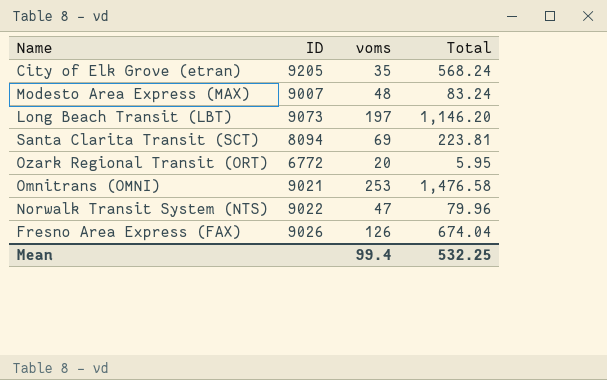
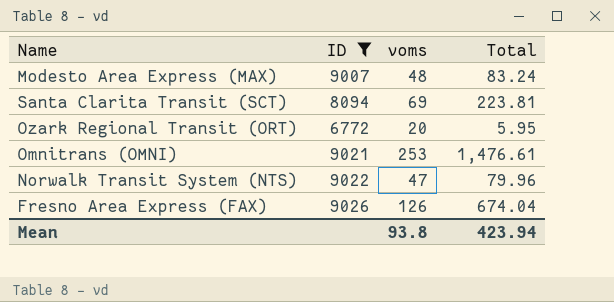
filter: none -> ID <= 9026
Omnitrans (OMNI) | Total: 1,476.58 -> 1,476.61
Mean | voms: 99.4 -> 93.8
Mean | Total: 532.25 -> 423.94

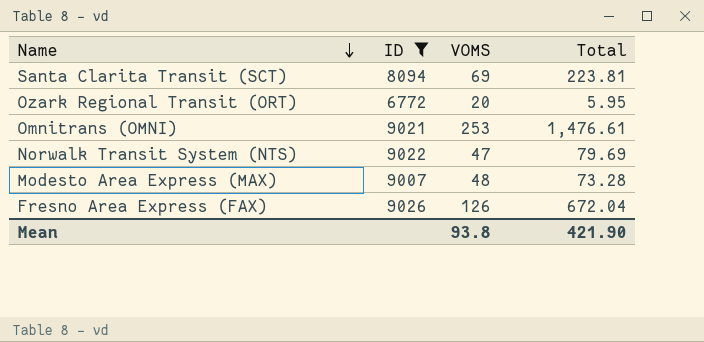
row order: none -> Name descending
column name: voms -> VOMS
Norwalk Transit System (NTS) | Total: 79.96 -> 79.69
Modesto Area Express (MAX) | Total: 83.24 -> 73.28
Fresno Area Express (FAX) | Total: 674.04 -> 672.04
Mean | Total: 423.94 -> 421.90

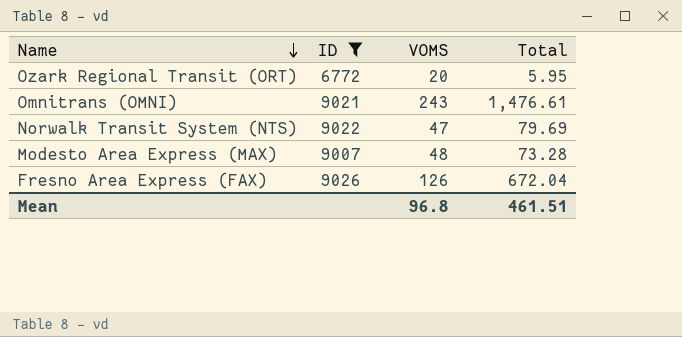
row Santa Clarita Transit (SCT): 8094 | 69 | 223.81 -> none
Omnitrans (OMNI) | VOMS: 253 -> 243
Mean | VOMS: 93.8 -> 96.8
Mean | Total: 421.90 -> 461.51

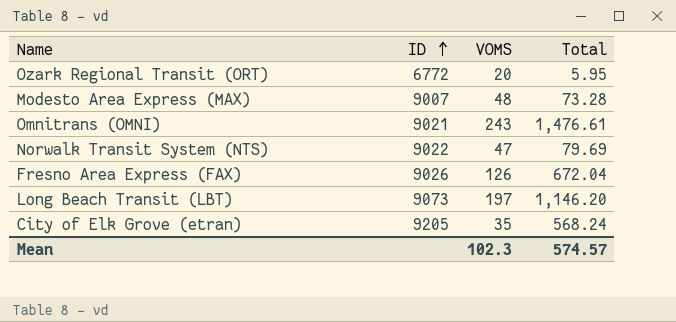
filter: ID <= 9026 -> none
row order: Name descending -> ID ascending
Mean | VOMS: 96.8 -> 102.3
Mean | Total: 461.51 -> 574.57

